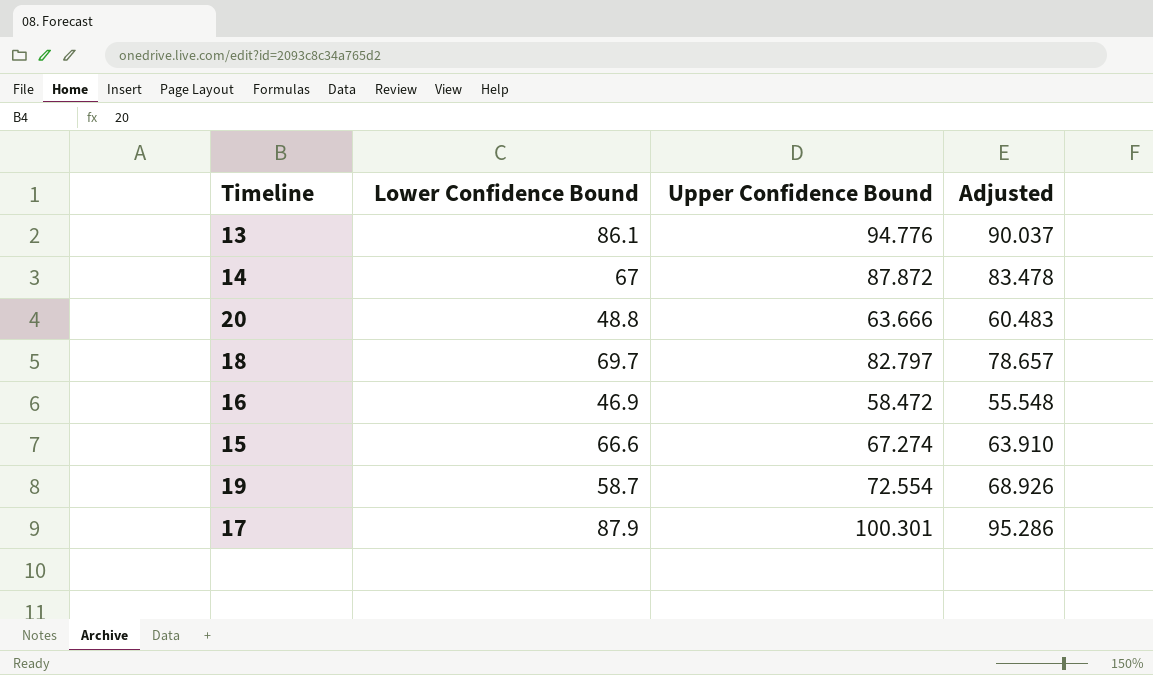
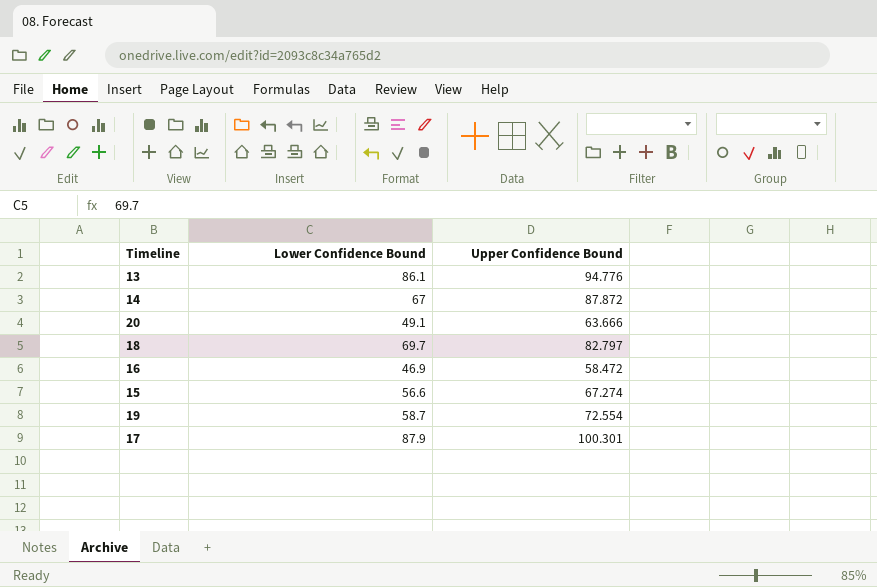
column Adjusted | formula: [Upper Confidence Bound] * 0.95 -> none
20 | Lower Confidence Bound: 48.8 -> 49.1
15 | Lower Confidence Bound: 66.6 -> 56.6

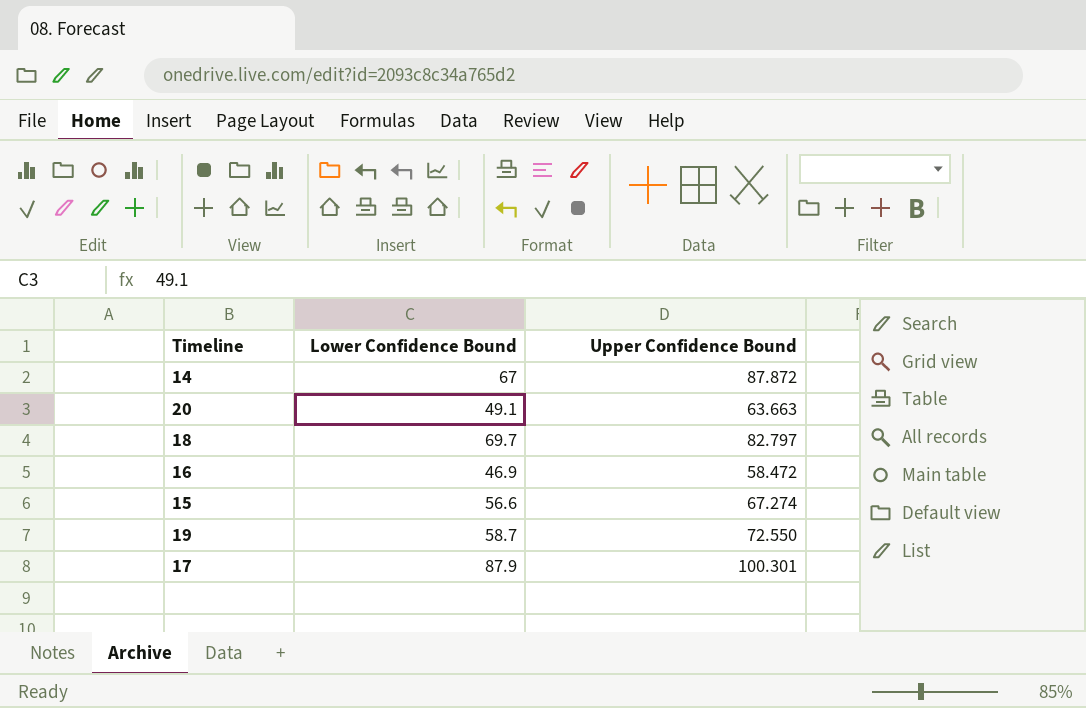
row 13: 86.1 | 94.776 -> none
20 | Upper Confidence Bound: 63.666 -> 63.663
19 | Upper Confidence Bound: 72.554 -> 72.550

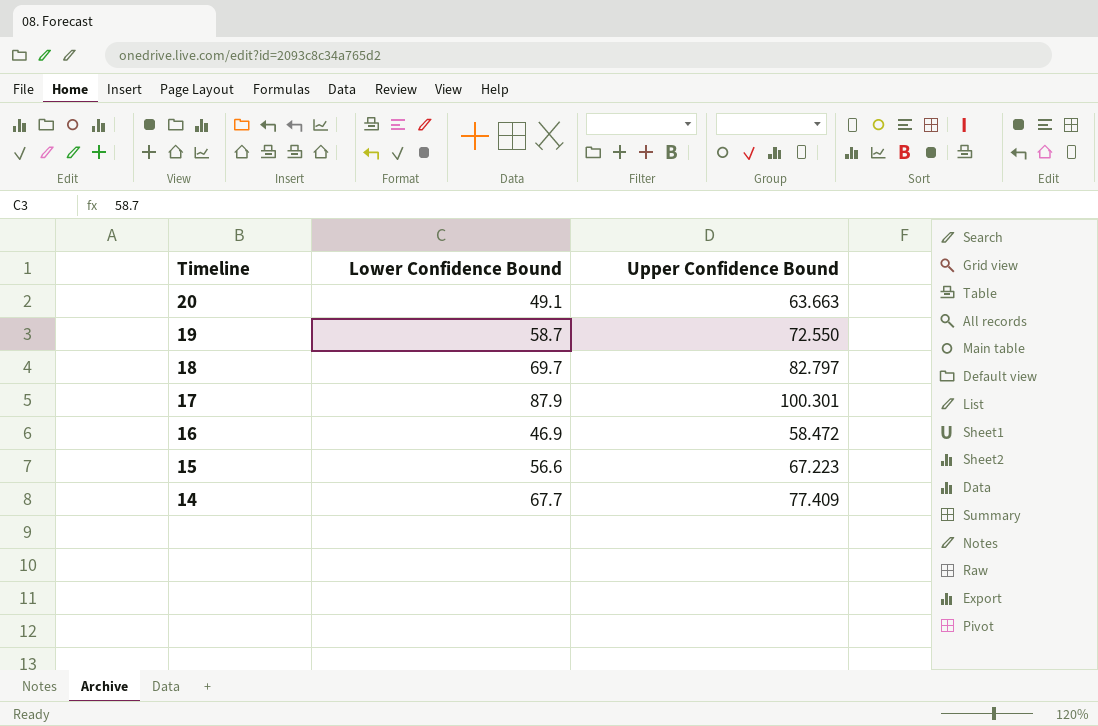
row order: none -> Timeline descending
15 | Upper Confidence Bound: 67.274 -> 67.223
14 | Lower Confidence Bound: 67 -> 67.7
14 | Upper Confidence Bound: 87.872 -> 77.409

